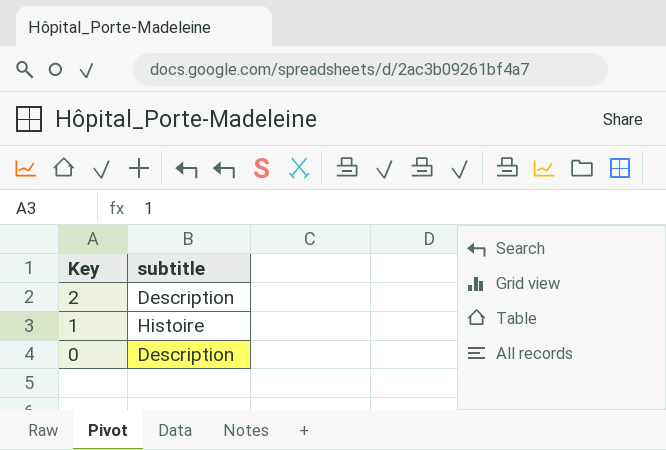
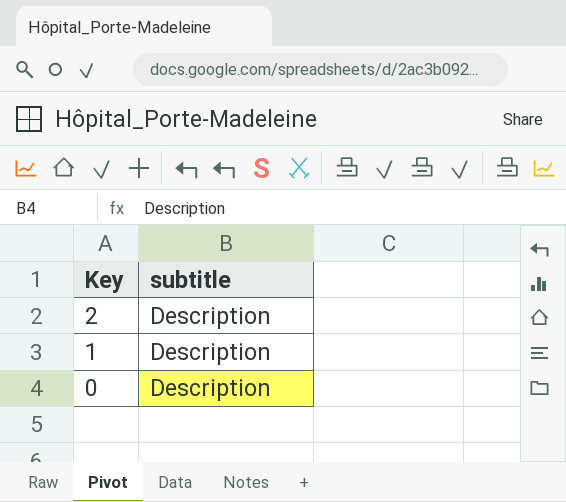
1 | subtitle: Histoire -> Description

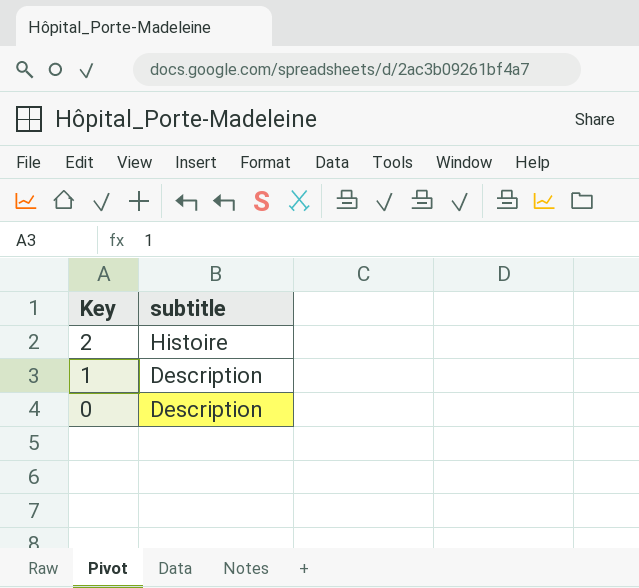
2 | subtitle: Description -> Histoire

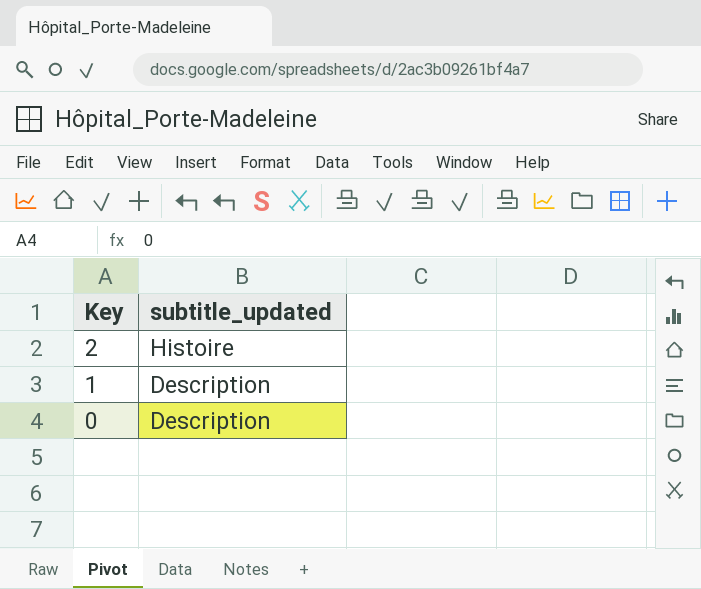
column name: subtitle -> subtitle_updated

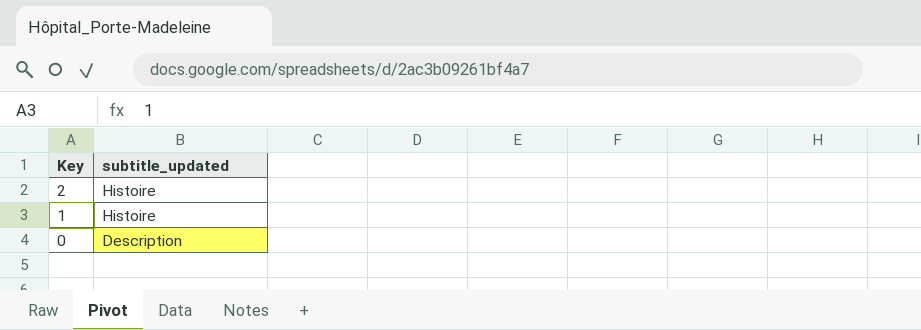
1 | subtitle_updated: Description -> Histoire

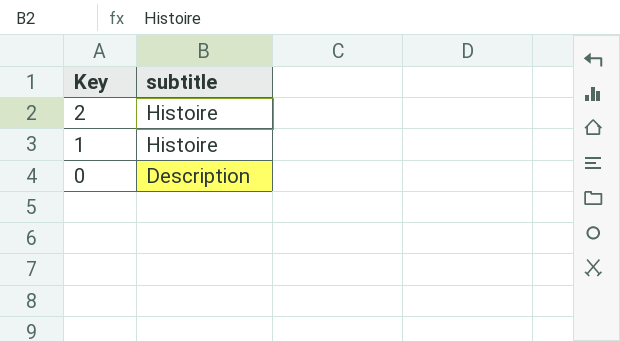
column name: subtitle_updated -> subtitle

